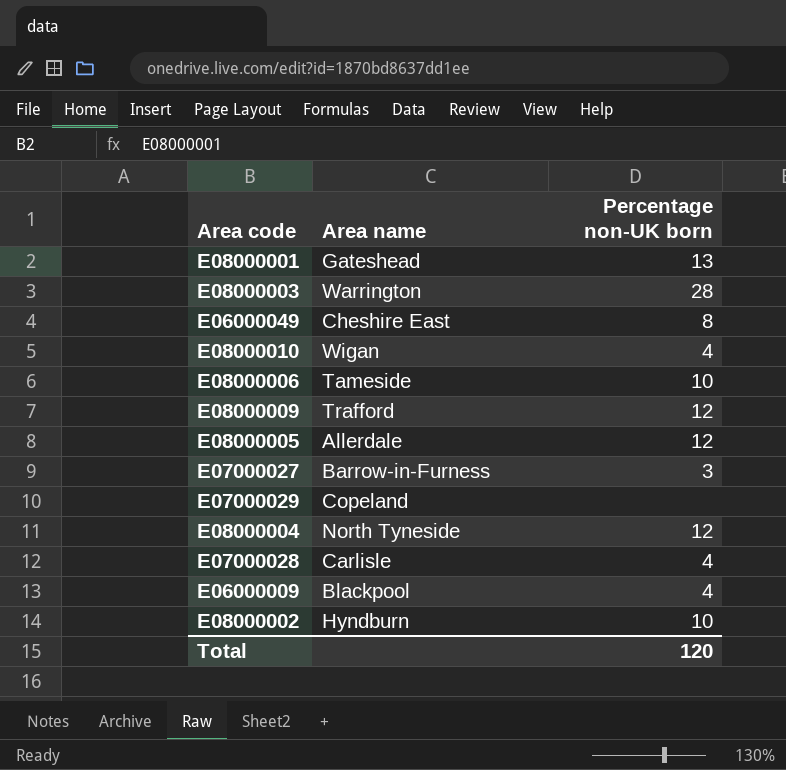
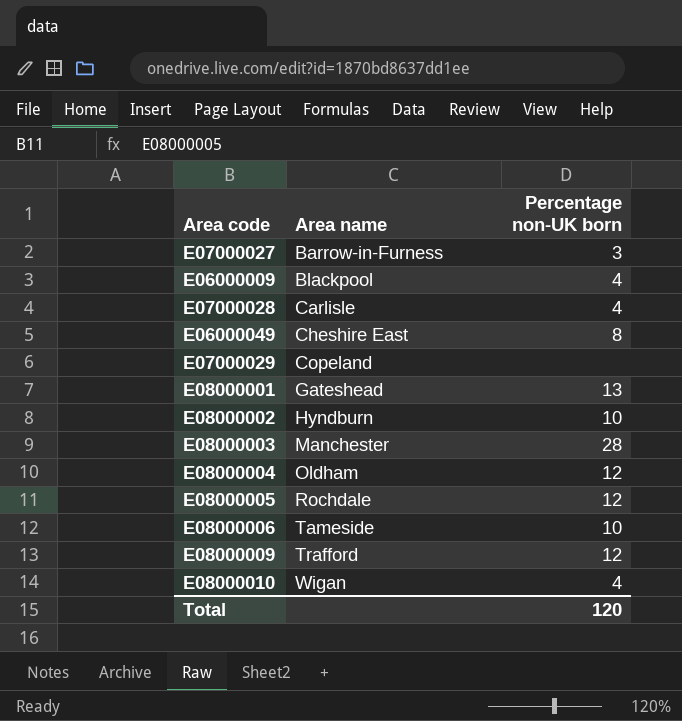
row order: none -> Area name ascending
E08000003 | Area name: Warrington -> Manchester
E08000004 | Area name: North Tyneside -> Oldham
E08000005 | Area name: Allerdale -> Rochdale

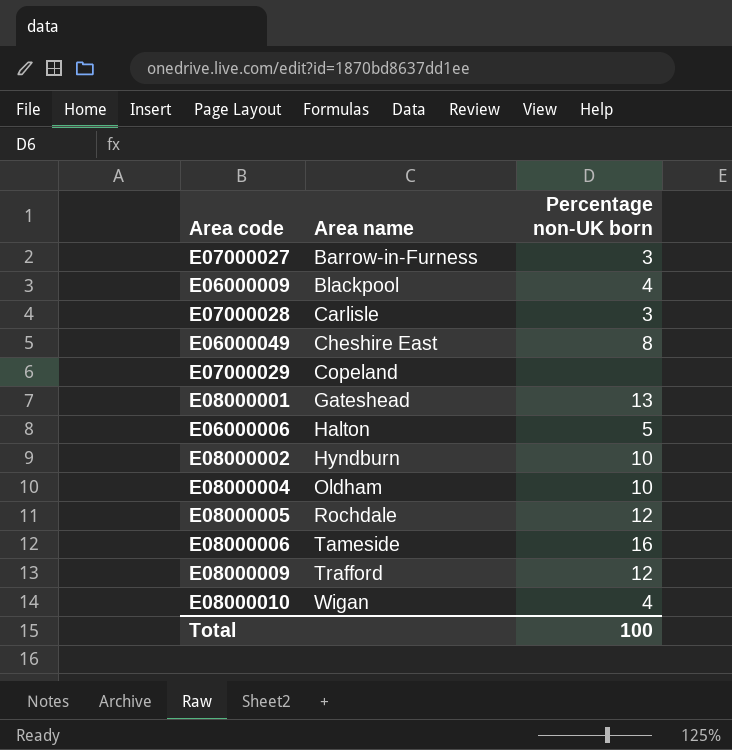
row E08000003: Manchester | 28 -> none
E07000028 | Percentage non-UK born: 4 -> 3
row E06000006: none -> Halton | 5
E08000004 | Percentage non-UK born: 12 -> 10
E08000006 | Percentage non-UK born: 10 -> 16
Total | Percentage non-UK born: 120 -> 100

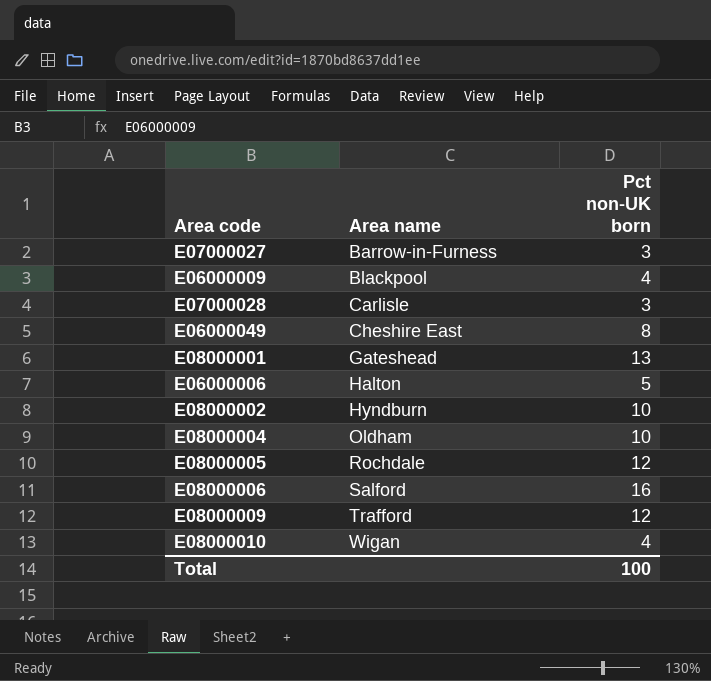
column name: Percentage non-UK born -> Pct non-UK born
row E07000029: Copeland | none -> none
E08000006 | Area name: Tameside -> Salford

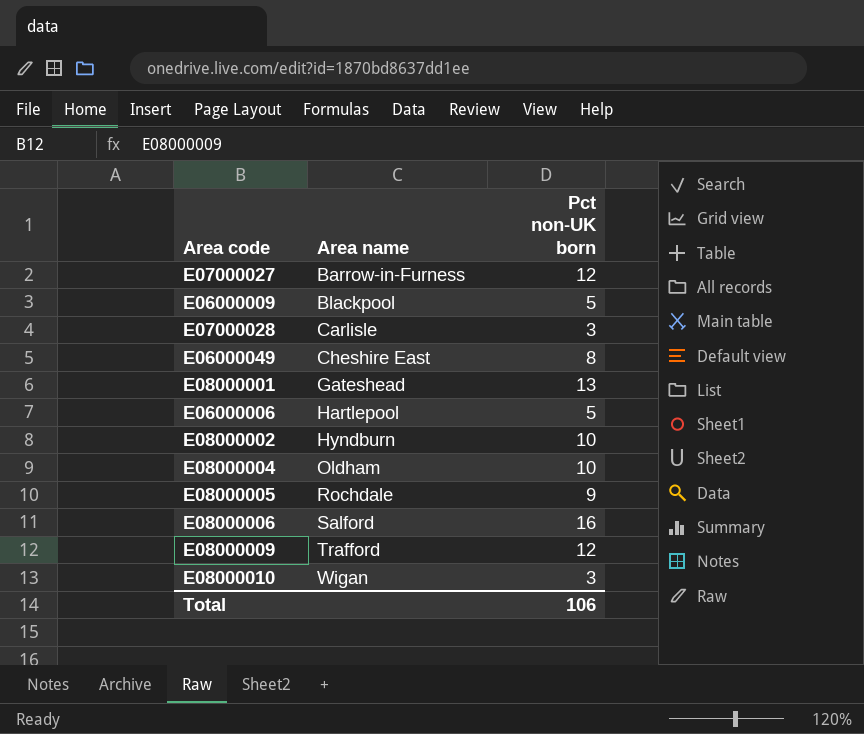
E07000027 | Pct non-UK born: 3 -> 12
E06000009 | Pct non-UK born: 4 -> 5
E06000006 | Area name: Halton -> Hartlepool
E08000005 | Pct non-UK born: 12 -> 9
E08000010 | Pct non-UK born: 4 -> 3
Total | Pct non-UK born: 100 -> 106

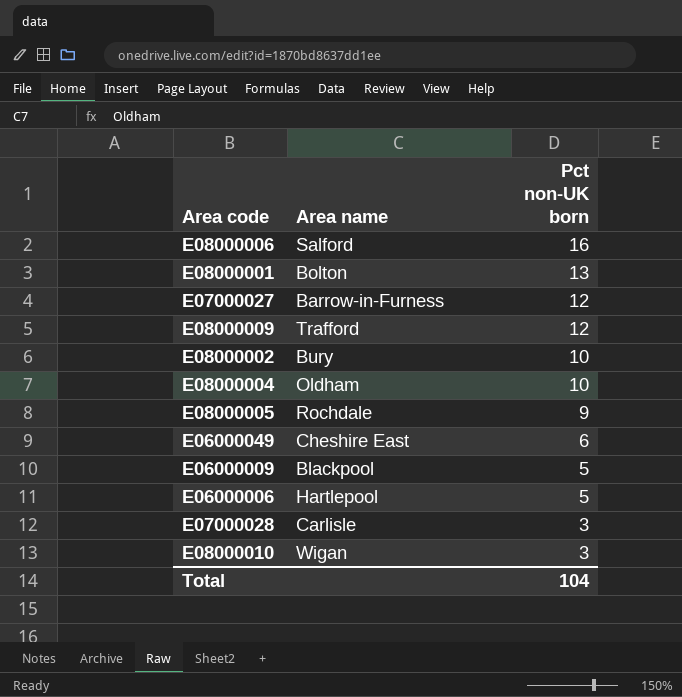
row order: Area name ascending -> Pct non-UK born descending
E08000001 | Area name: Gateshead -> Bolton
E08000002 | Area name: Hyndburn -> Bury
E06000049 | Pct non-UK born: 8 -> 6
Total | Pct non-UK born: 106 -> 104

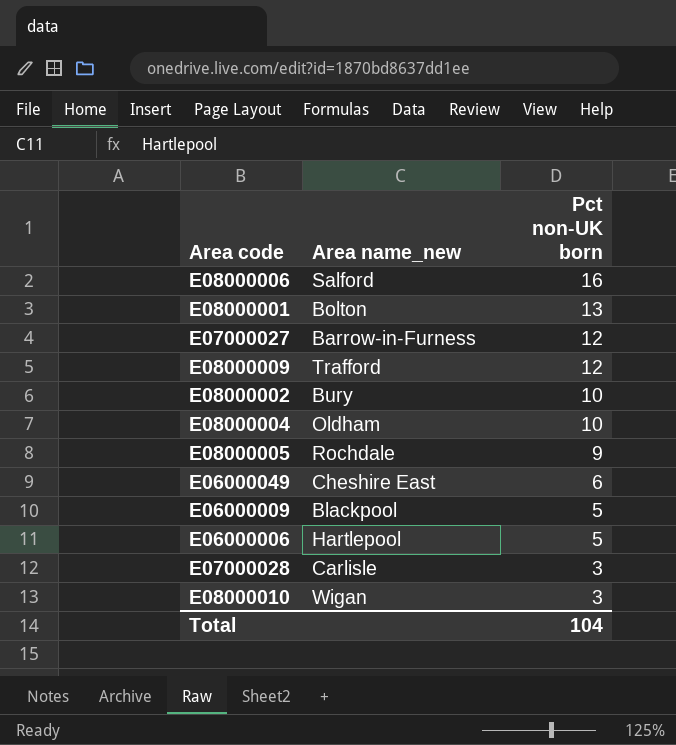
column name: Area name -> Area name_new

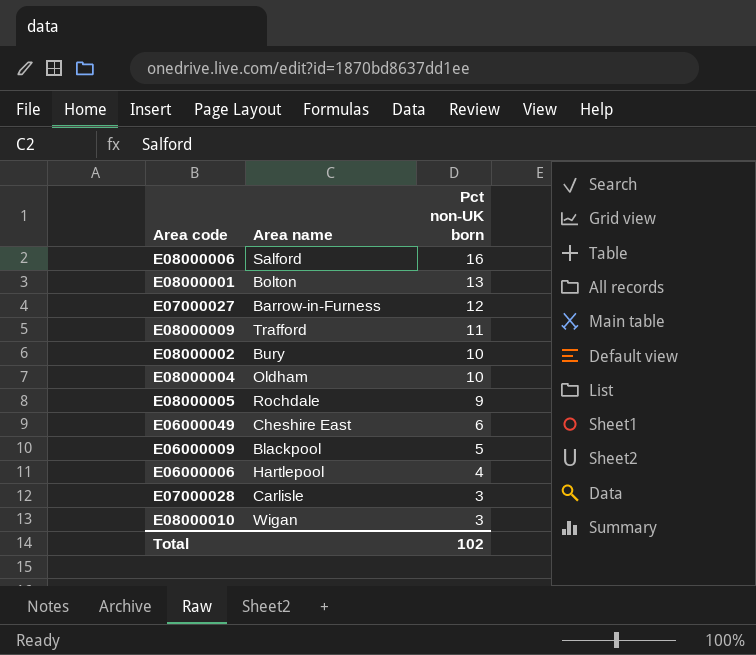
column name: Area name_new -> Area name
E08000009 | Pct non-UK born: 12 -> 11
E06000006 | Pct non-UK born: 5 -> 4
Total | Pct non-UK born: 104 -> 102

